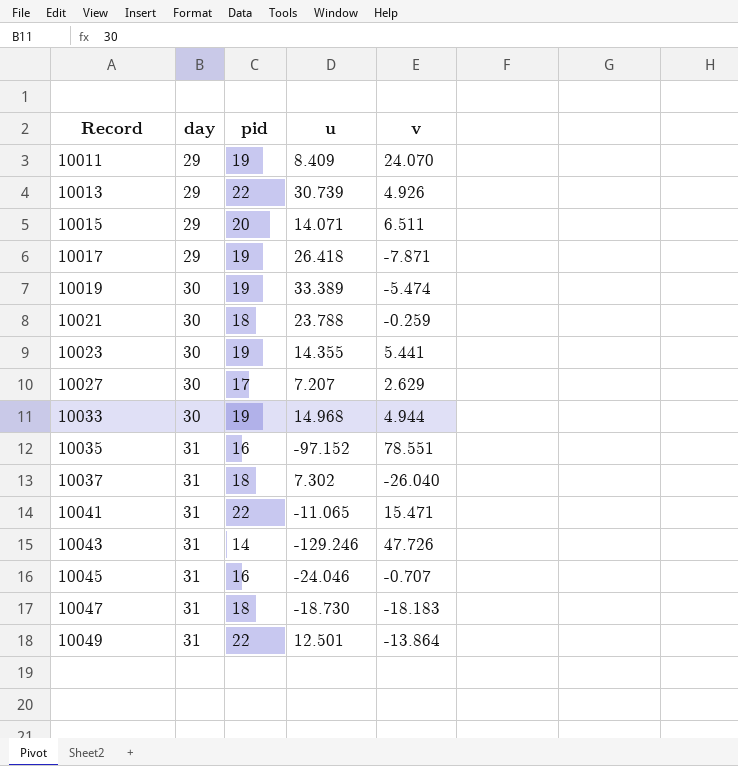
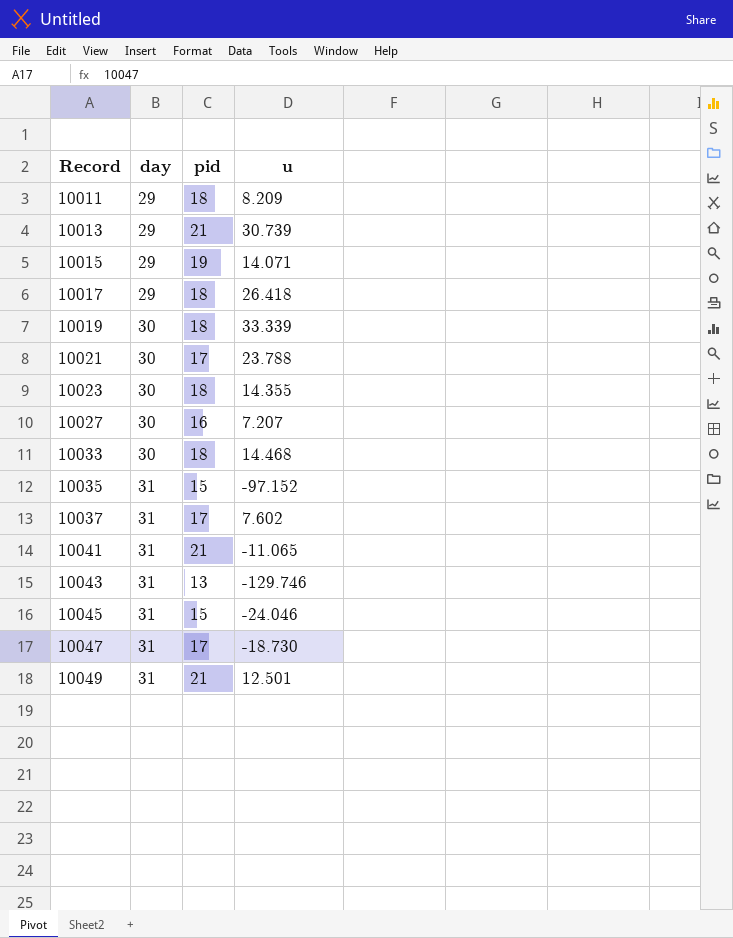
column v | position: 5 -> none
10011 | pid: 19 -> 18
10011 | u: 8.409 -> 8.209
10013 | pid: 22 -> 21
10015 | pid: 20 -> 19
10017 | pid: 19 -> 18
10019 | pid: 19 -> 18
10019 | u: 33.389 -> 33.339
10021 | pid: 18 -> 17
10023 | pid: 19 -> 18
10027 | pid: 17 -> 16
10033 | pid: 19 -> 18
10033 | u: 14.968 -> 14.468
10035 | pid: 16 -> 15
10037 | pid: 18 -> 17
10037 | u: 7.302 -> 7.602
10041 | pid: 22 -> 21
10043 | pid: 14 -> 13
10043 | u: -129.246 -> -129.746
10045 | pid: 16 -> 15
10047 | pid: 18 -> 17
10049 | pid: 22 -> 21

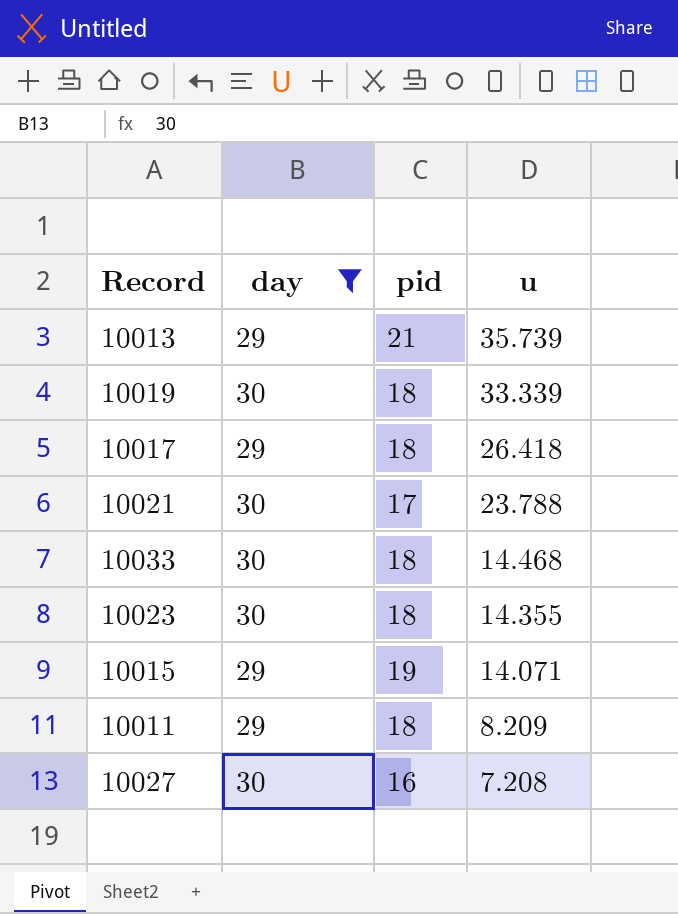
filter: none -> day != 31
row order: Record ascending -> u descending
10013 | u: 30.739 -> 35.739
10027 | u: 7.207 -> 7.208

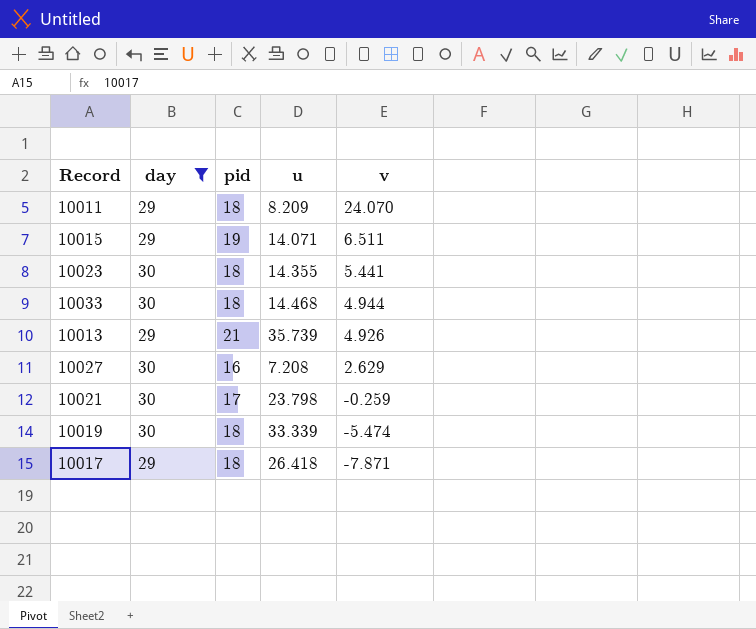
row order: u descending -> v descending
column v | position: none -> 5
10021 | u: 23.788 -> 23.798

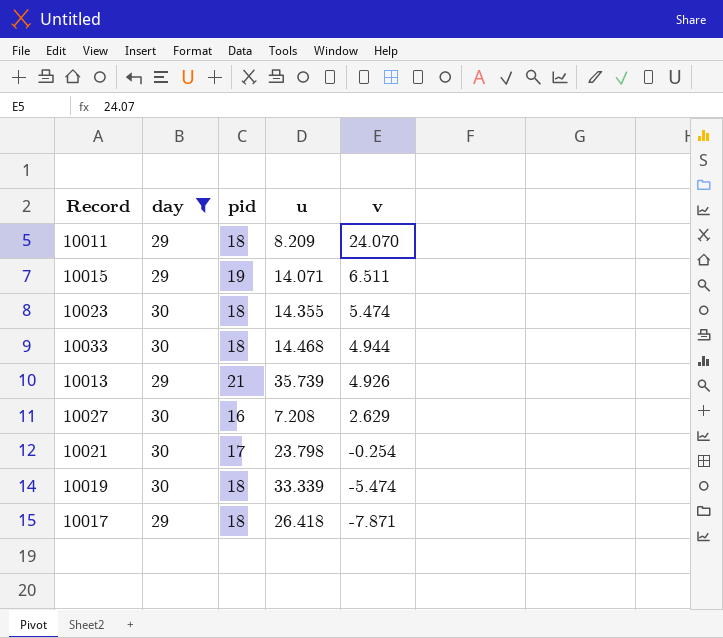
10023 | v: 5.441 -> 5.474
10021 | v: -0.259 -> -0.254

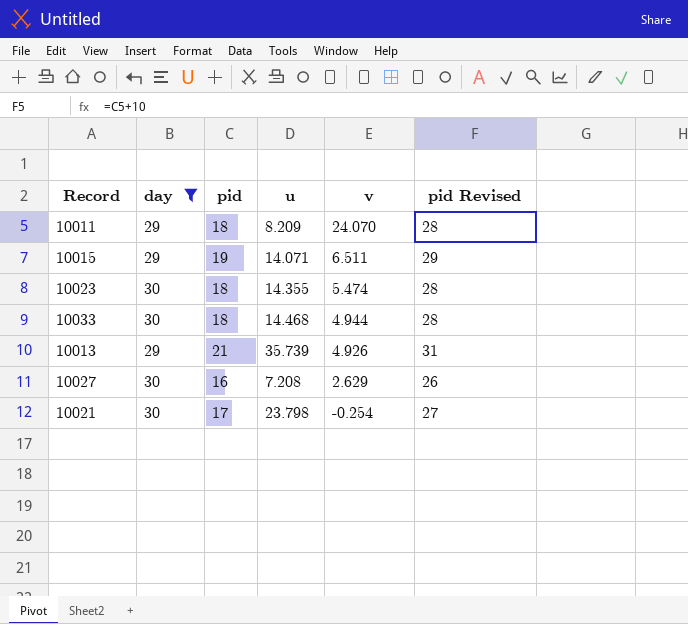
column pid Revised | formula: none -> [pid] + 10
row 10019: 30 | 18 | 33.339 | -5.474 -> none
row 10017: 29 | 18 | 26.418 | -7.871 -> none

